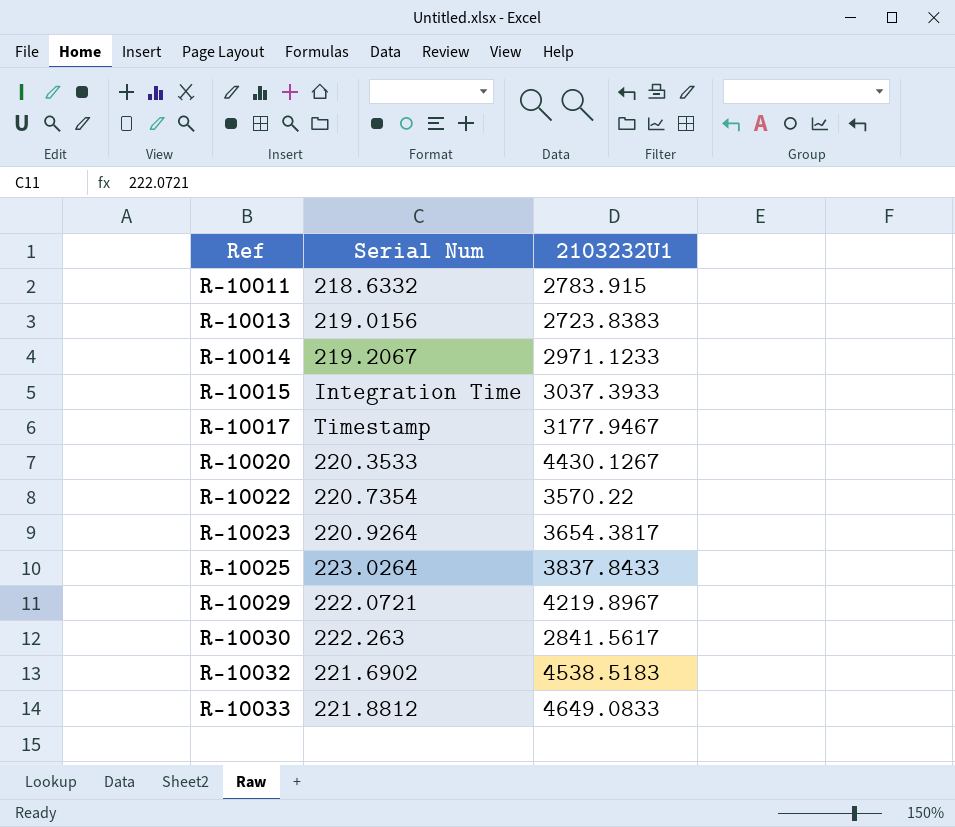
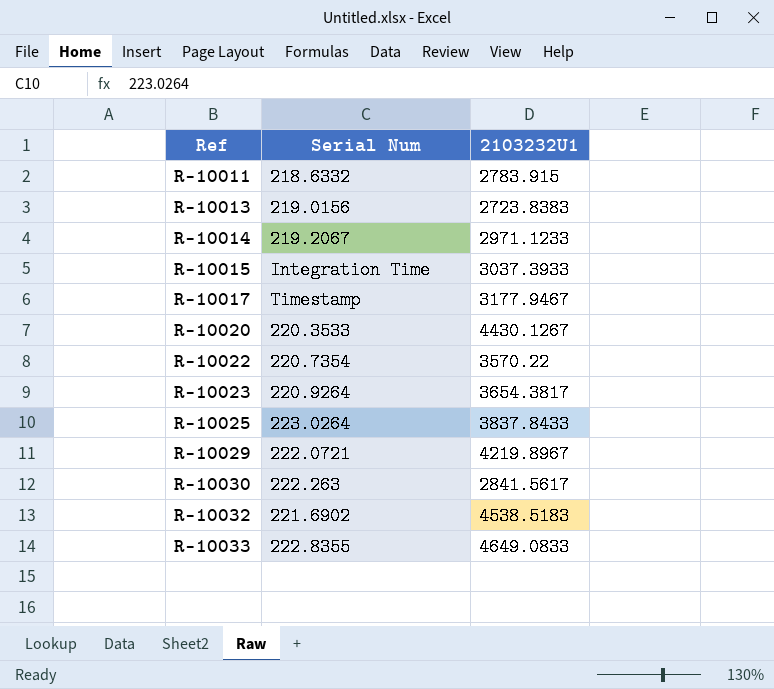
R-10033 | Serial Num: 221.8812 -> 222.8355

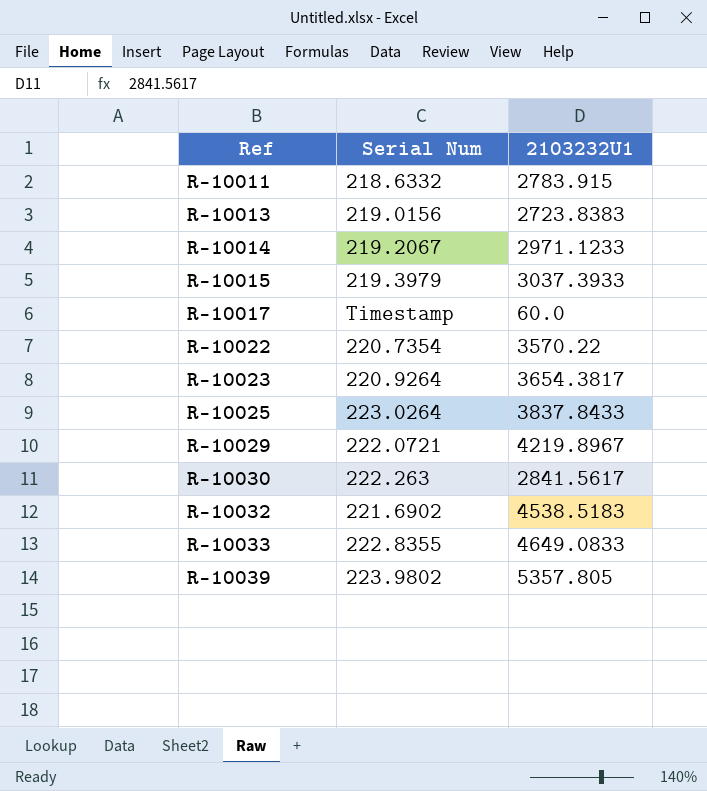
row R-10020: 220.3533 | 4430.1267 -> none
R-10015 | Serial Num: Integration Time -> 219.3979
R-10017 | 2103232U1: 3177.9467 -> 60.0
row R-10039: none -> 223.9802 | 5357.805

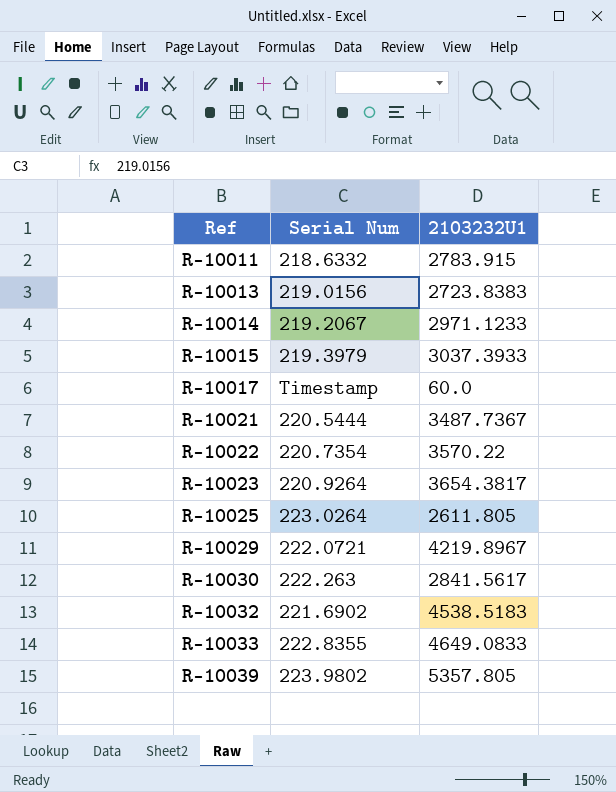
row R-10021: none -> 220.5444 | 3487.7367
R-10025 | 2103232U1: 3837.8433 -> 2611.805

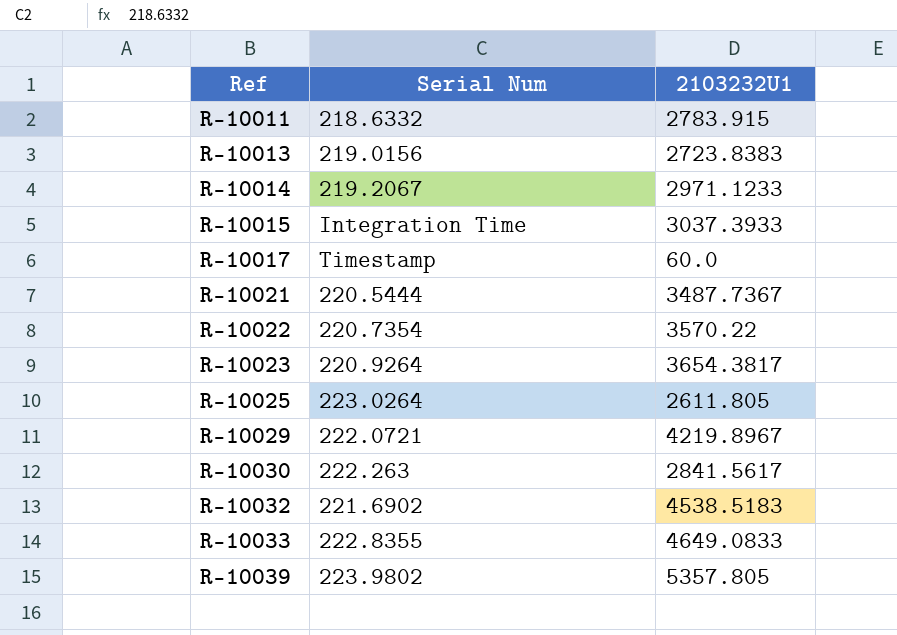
R-10015 | Serial Num: 219.3979 -> Integration Time

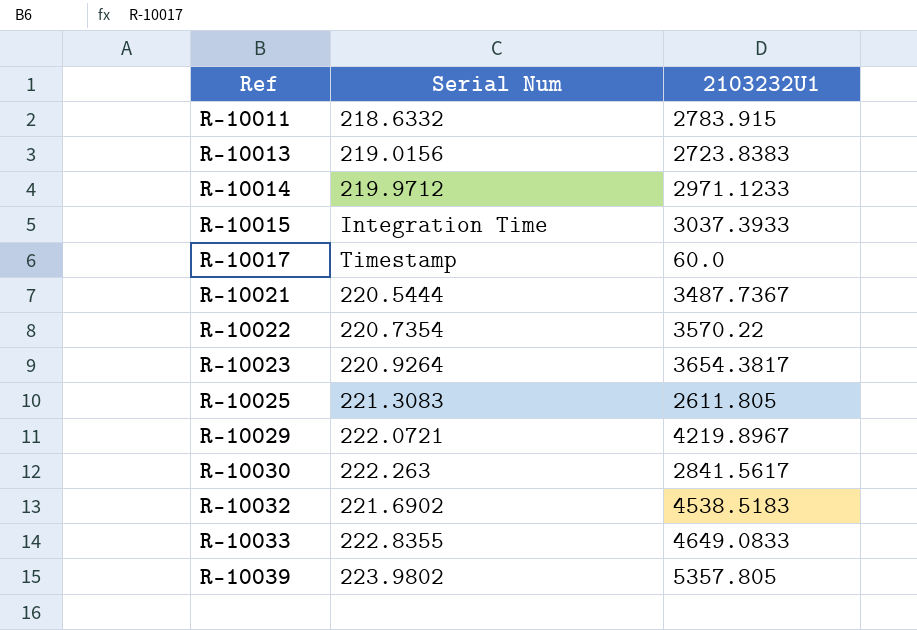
R-10014 | Serial Num: 219.2067 -> 219.9712
R-10025 | Serial Num: 223.0264 -> 221.3083

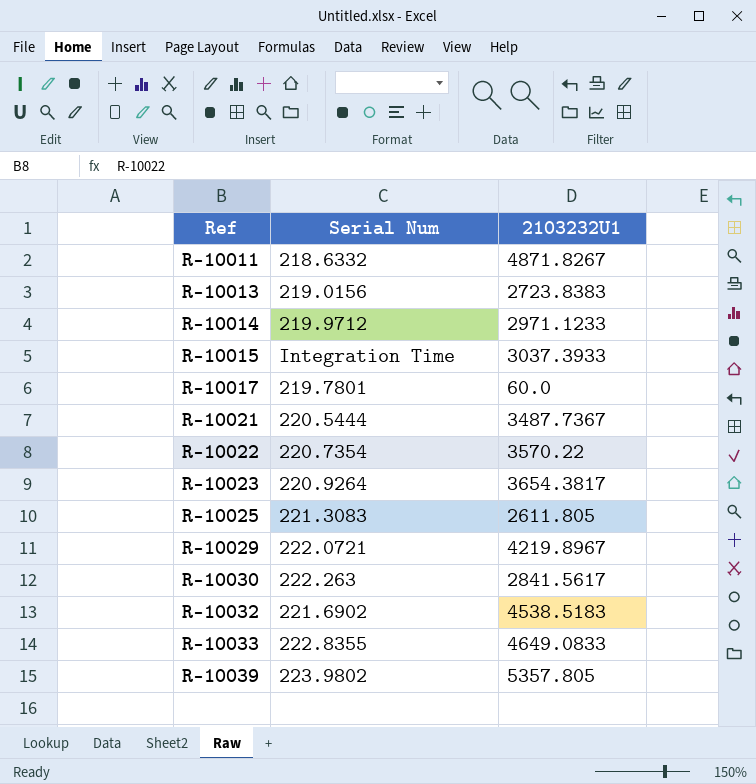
R-10011 | 2103232U1: 2783.915 -> 4871.8267
R-10017 | Serial Num: Timestamp -> 219.7801

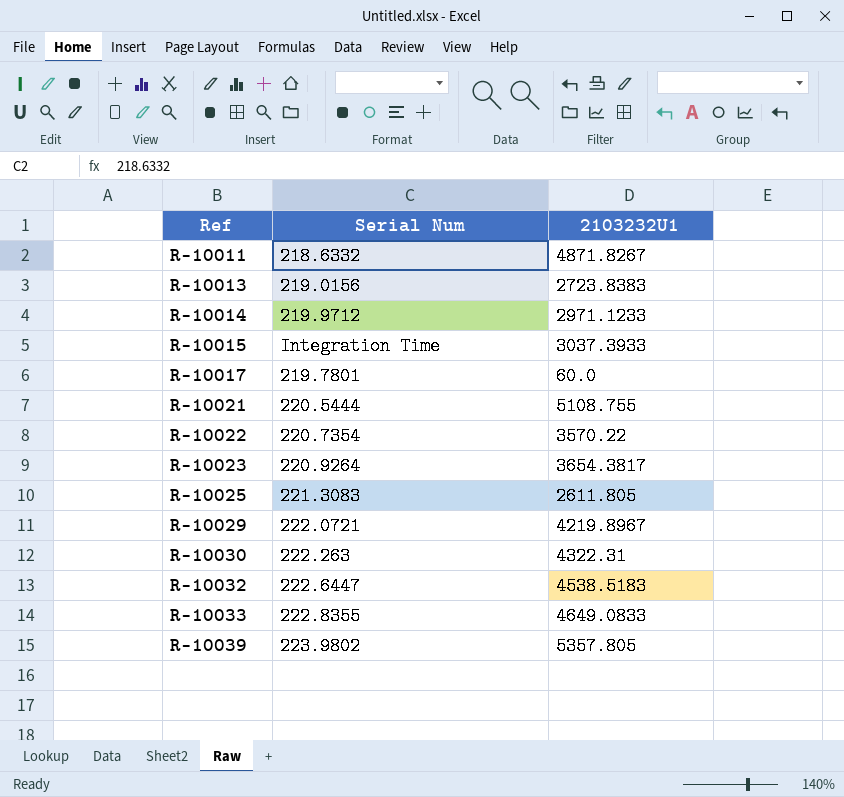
R-10021 | 2103232U1: 3487.7367 -> 5108.755
R-10030 | 2103232U1: 2841.5617 -> 4322.31
R-10032 | Serial Num: 221.6902 -> 222.6447

